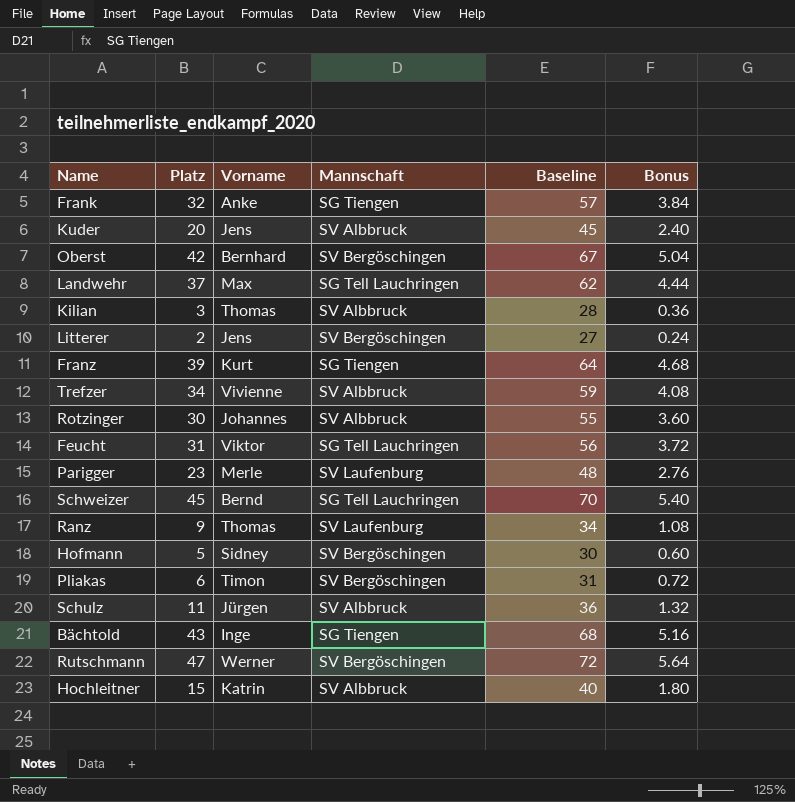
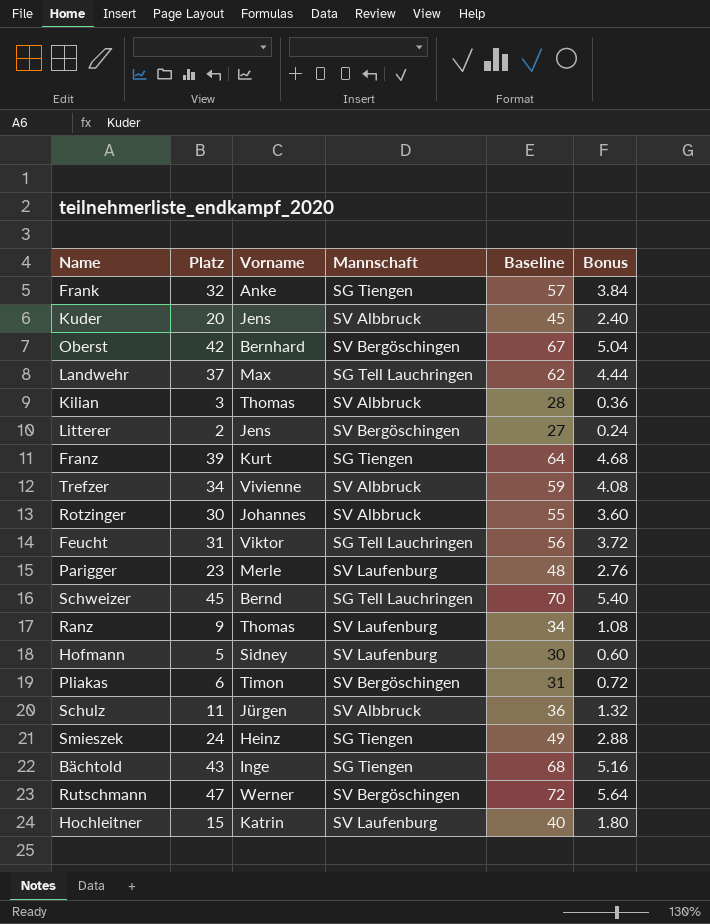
Hofmann | Mannschaft: SV Bergöschingen -> SV Laufenburg
row Smieszek: none -> 24 | Heinz | SG Tiengen | 49 | 2.88
Hochleitner | Mannschaft: SV Albbruck -> SV Laufenburg

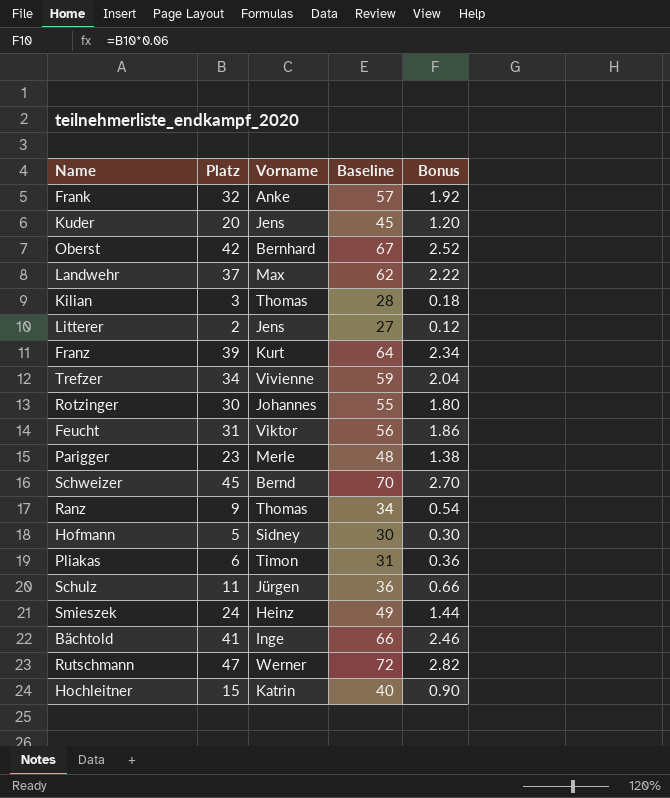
column Mannschaft | position: 4 -> none
column Bonus | formula: [Platz] * 0.12 -> [Platz] * 0.06
Bächtold | Platz: 43 -> 41
Bächtold | Baseline: 68 -> 66

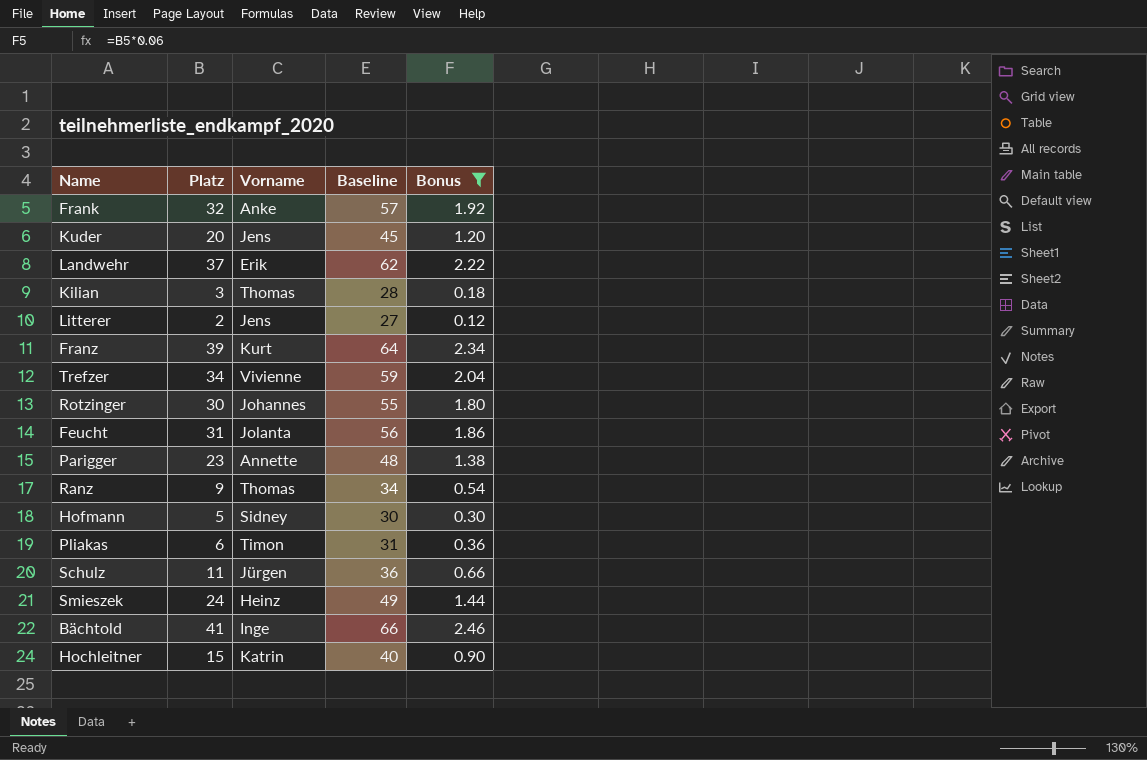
filter: none -> Bonus <= 2.46
Landwehr | Vorname: Max -> Erik
Feucht | Vorname: Viktor -> Jolanta
Parigger | Vorname: Merle -> Annette

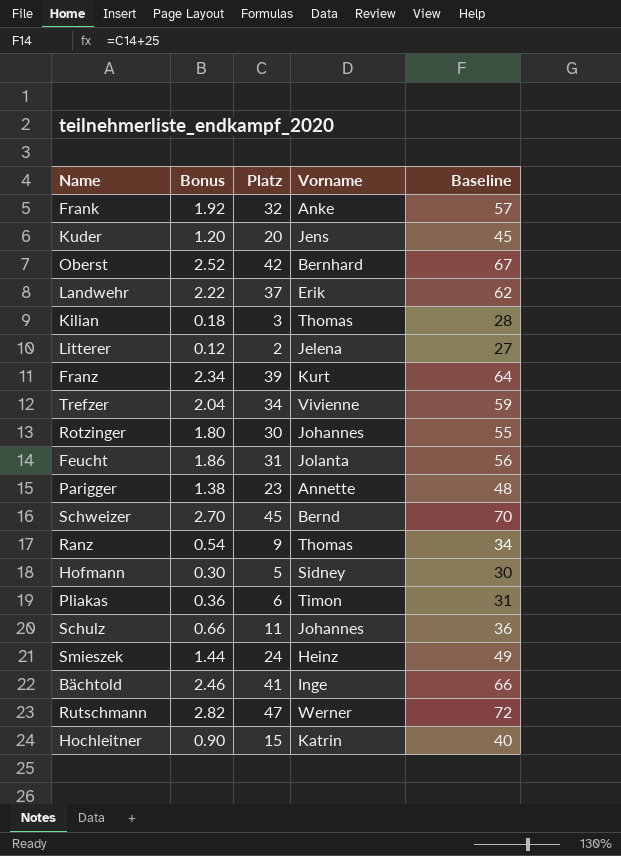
filter: Bonus <= 2.46 -> none
column Bonus | position: 5 -> 2
Litterer | Vorname: Jens -> Jelena
Schulz | Vorname: Jürgen -> Johannes

